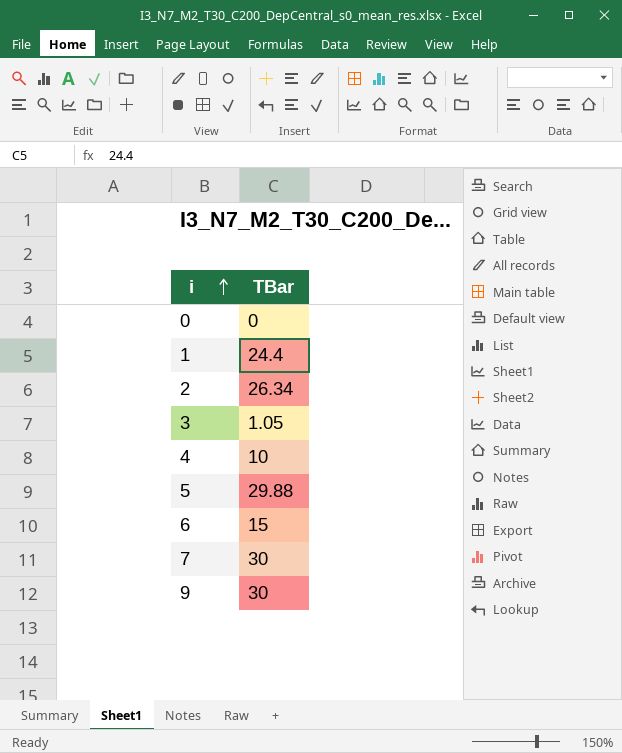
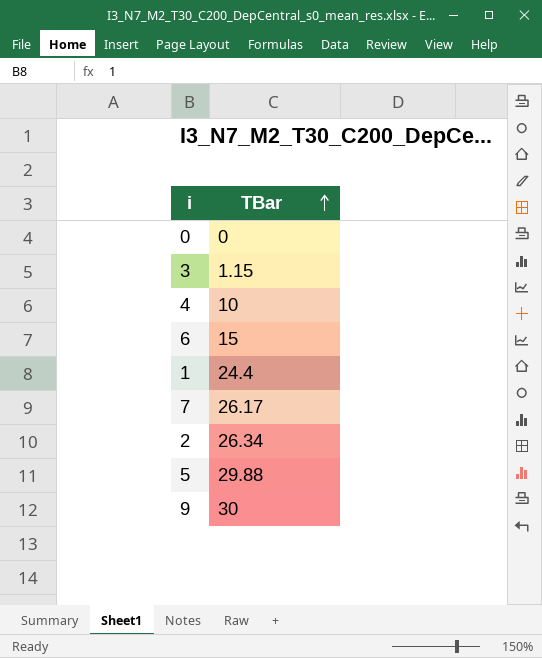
row order: i ascending -> TBar ascending
3 | TBar: 1.05 -> 1.15
7 | TBar: 30 -> 26.17

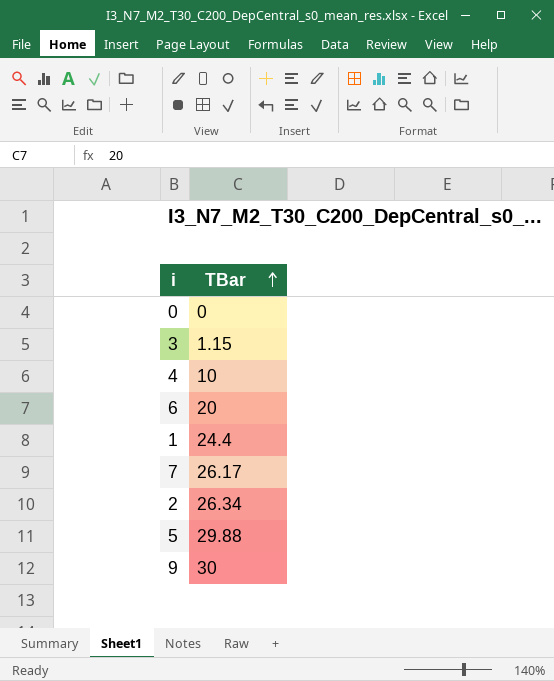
6 | TBar: 15 -> 20

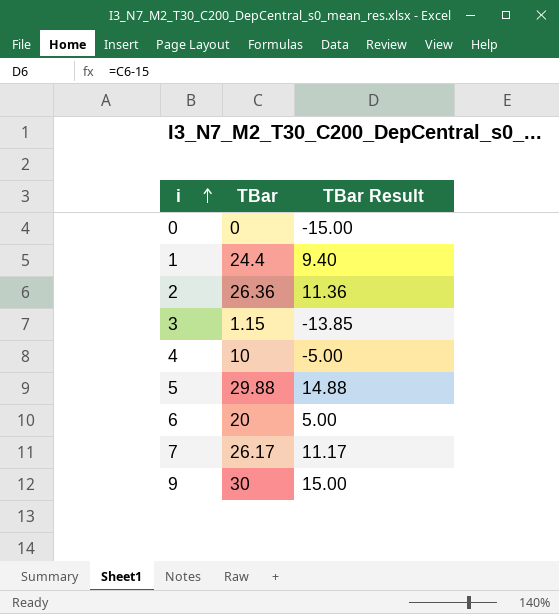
row order: TBar ascending -> i ascending
column TBar Result | formula: none -> [TBar] - 15
2 | TBar: 26.34 -> 26.36

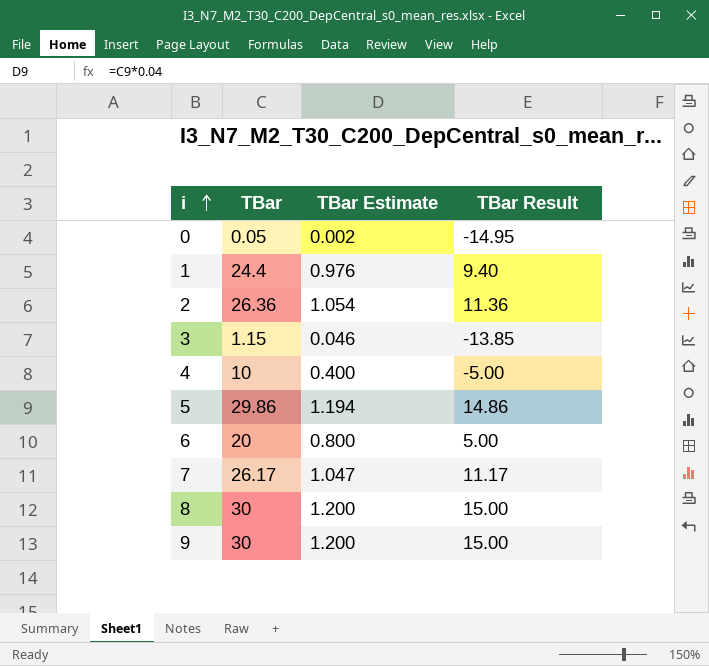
column TBar Estimate | formula: none -> [TBar] * 0.04
0 | TBar: 0 -> 0.05
0 | TBar Result: -15.00 -> -14.95
5 | TBar: 29.88 -> 29.86
5 | TBar Result: 14.88 -> 14.86
row 8: none -> 30 | 1.200 | 15.00

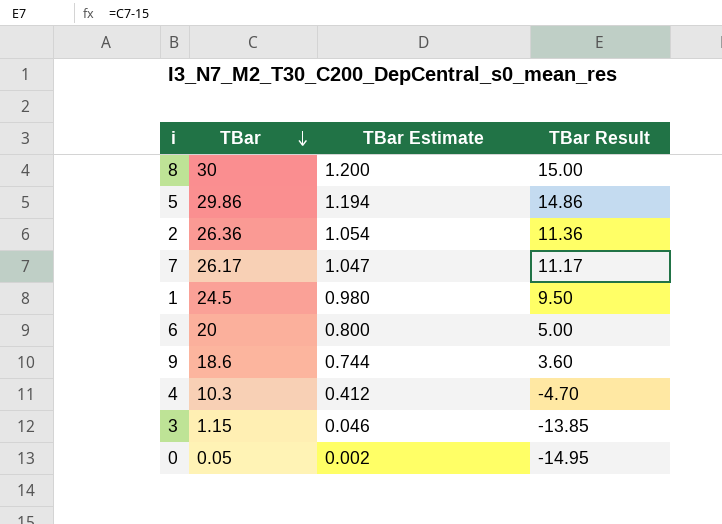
row order: i ascending -> TBar descending
1 | TBar: 24.4 -> 24.5
1 | TBar Estimate: 0.976 -> 0.980
1 | TBar Result: 9.40 -> 9.50
9 | TBar: 30 -> 18.6
9 | TBar Estimate: 1.200 -> 0.744
9 | TBar Result: 15.00 -> 3.60
4 | TBar: 10 -> 10.3
4 | TBar Estimate: 0.400 -> 0.412
4 | TBar Result: -5.00 -> -4.70

